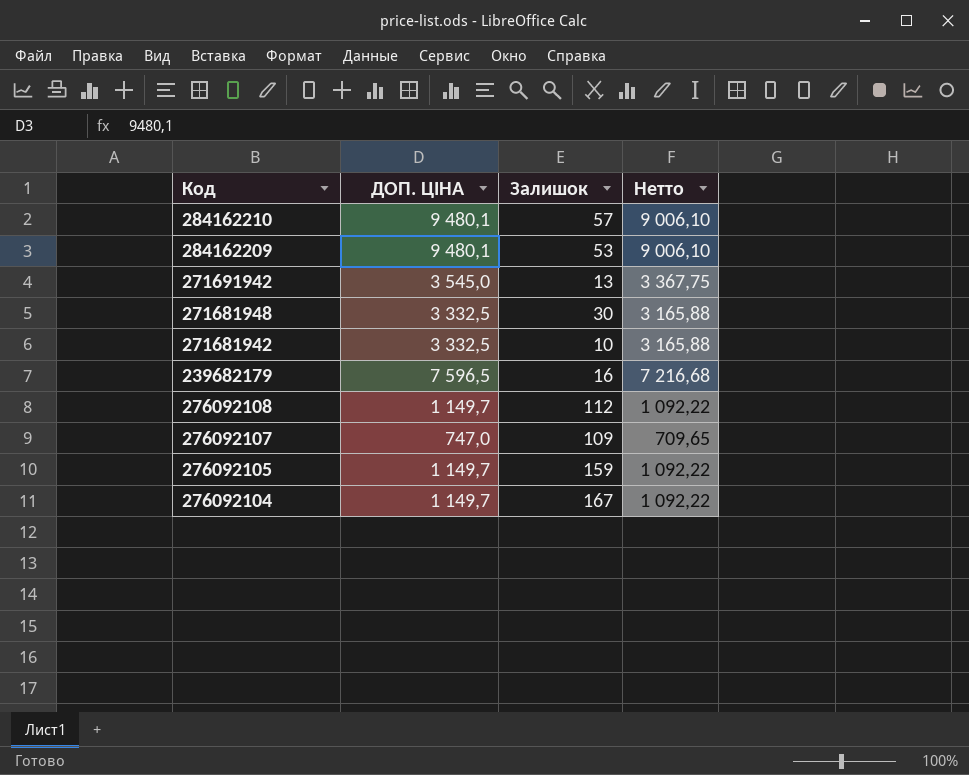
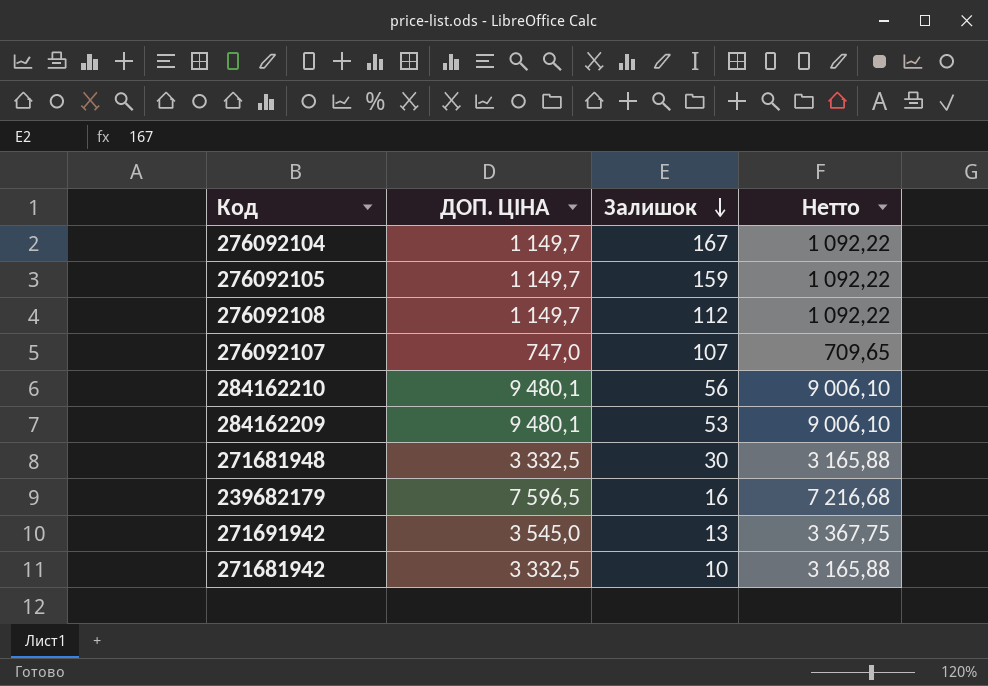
row order: none -> Залишок descending
276092107 | Залишок: 109 -> 107
284162210 | Залишок: 57 -> 56

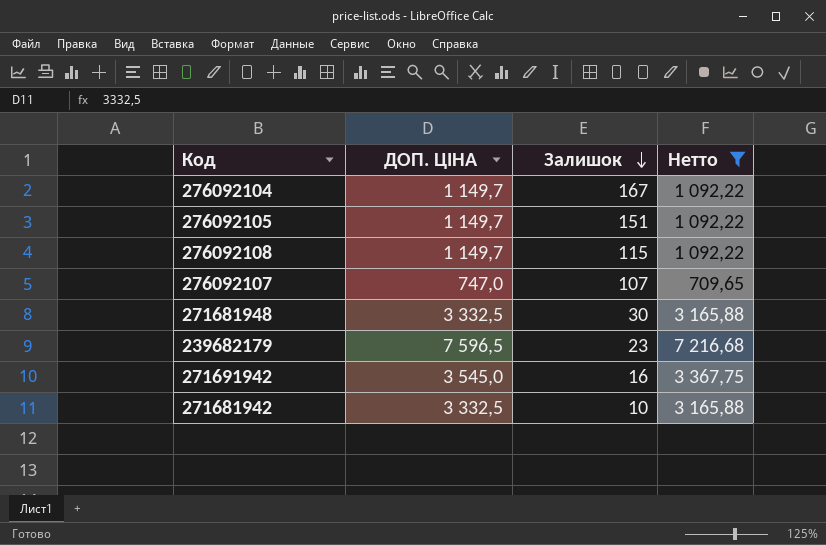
filter: none -> Нетто != 9 006,10
276092105 | Залишок: 159 -> 151
276092108 | Залишок: 112 -> 115
239682179 | Залишок: 16 -> 23
271691942 | Залишок: 13 -> 16

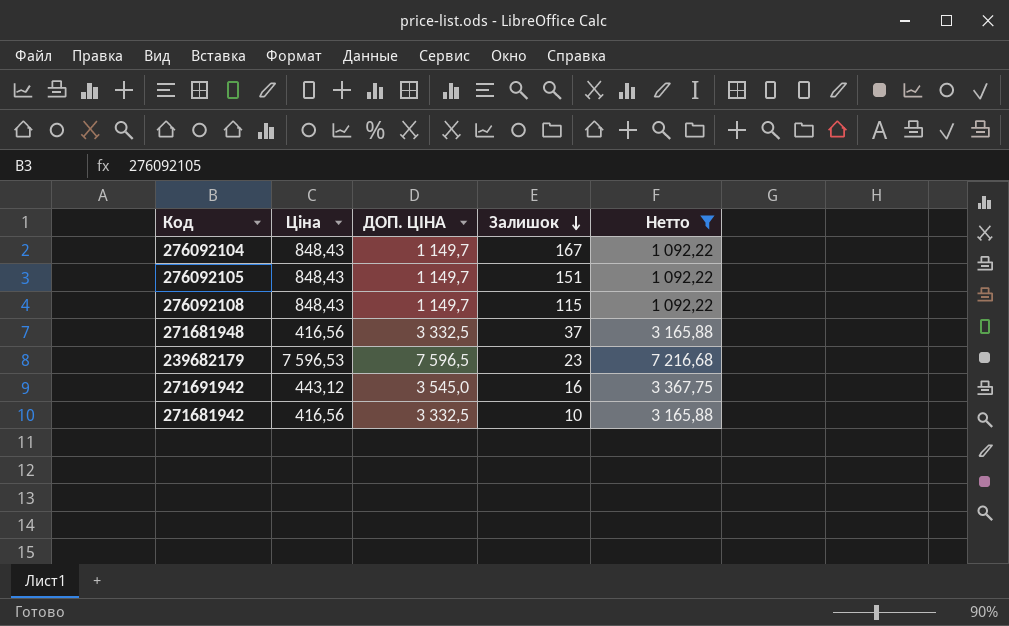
column Ціна | position: none -> 2
row 276092107: 747,0 | 107 | 709,65 -> none
271681948 | Залишок: 30 -> 37

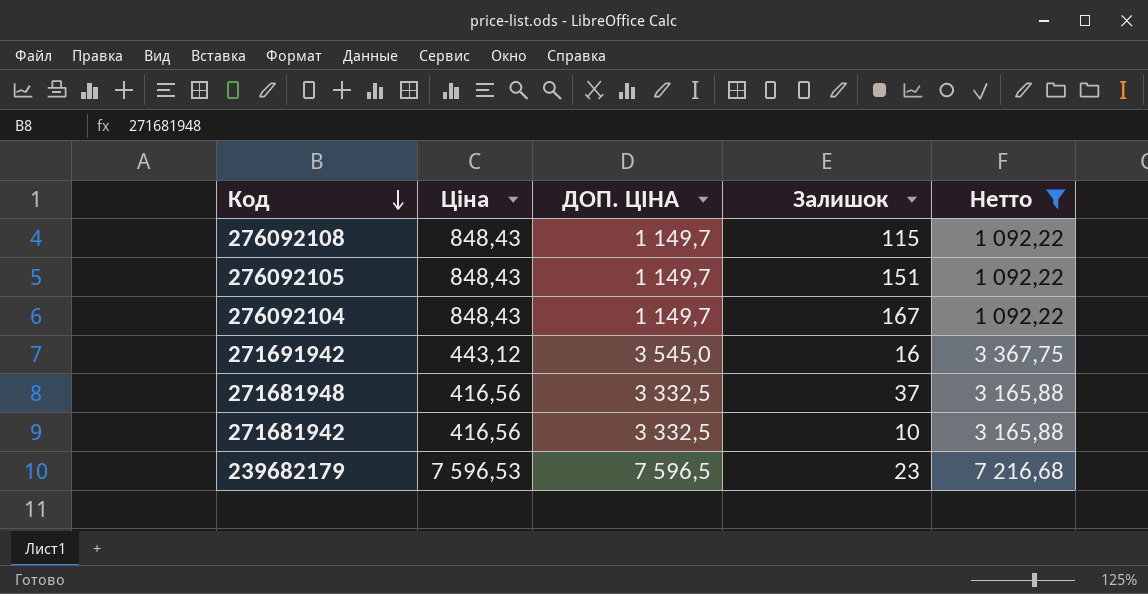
row order: Залишок descending -> Код descending

